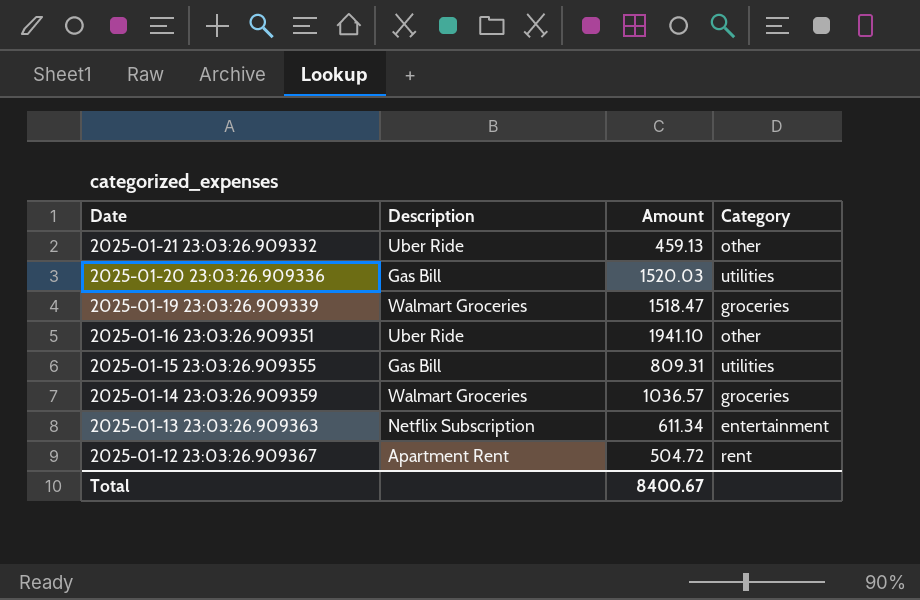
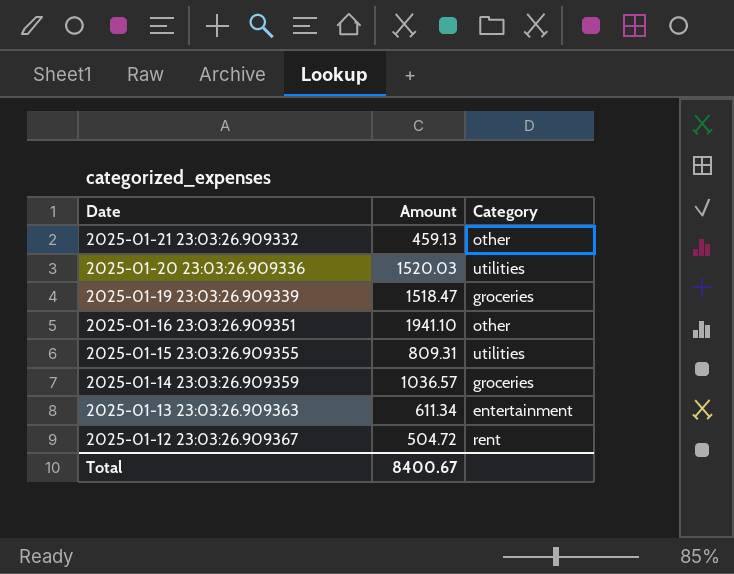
column Description | position: 2 -> none

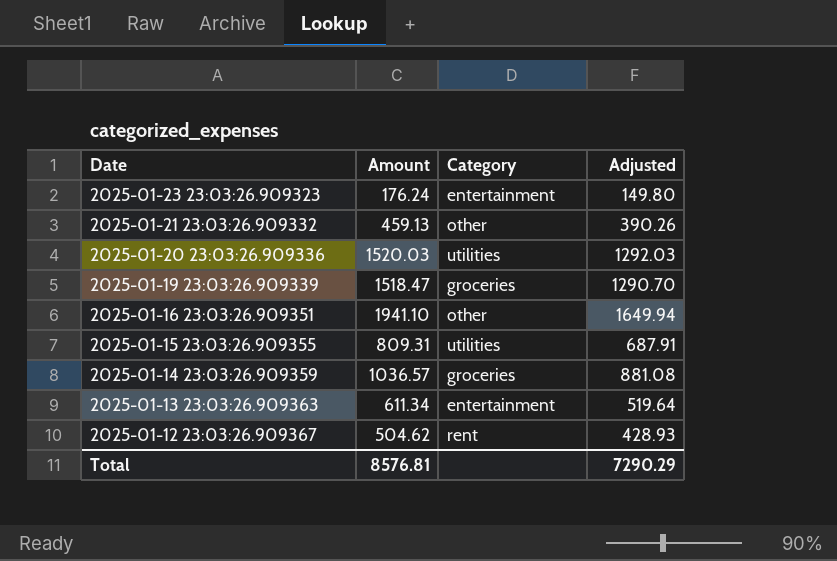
column Adjusted | formula: none -> [Amount] * 0.85
row 2025-01-23 23:03:26.909323: none -> 176.24 | entertainment | 149.80
2025-01-12 23:03:26.909367 | Amount: 504.72 -> 504.62
Total | Amount: 8400.67 -> 8576.81

